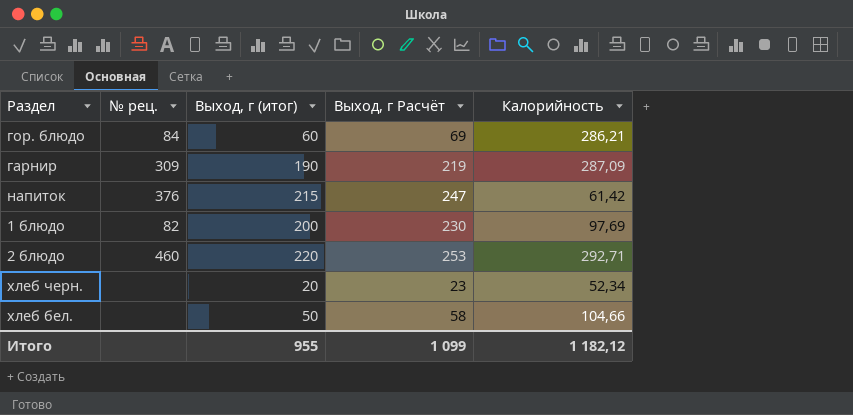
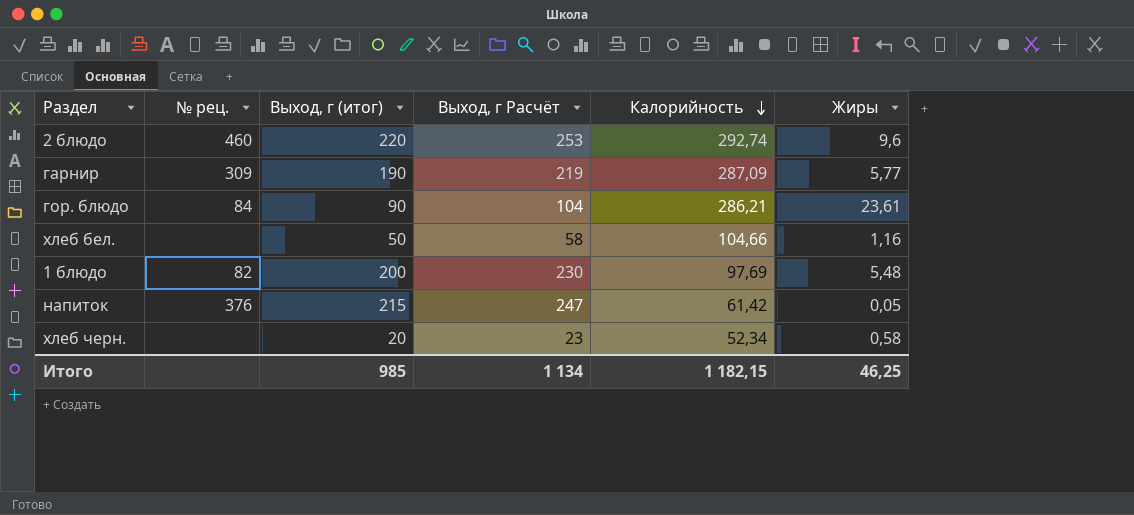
row order: none -> Калорийность descending
column Жиры | position: none -> 6
2 блюдо | Калорийность: 292,71 -> 292,74
гор. блюдо | Выход, г (итог): 60 -> 90
гор. блюдо | Выход, г Расчёт: 69 -> 104
Итого | Выход, г (итог): 955 -> 985
Итого | Выход, г Расчёт: 1 099 -> 1 134
Итого | Калорийность: 1 182,12 -> 1 182,15

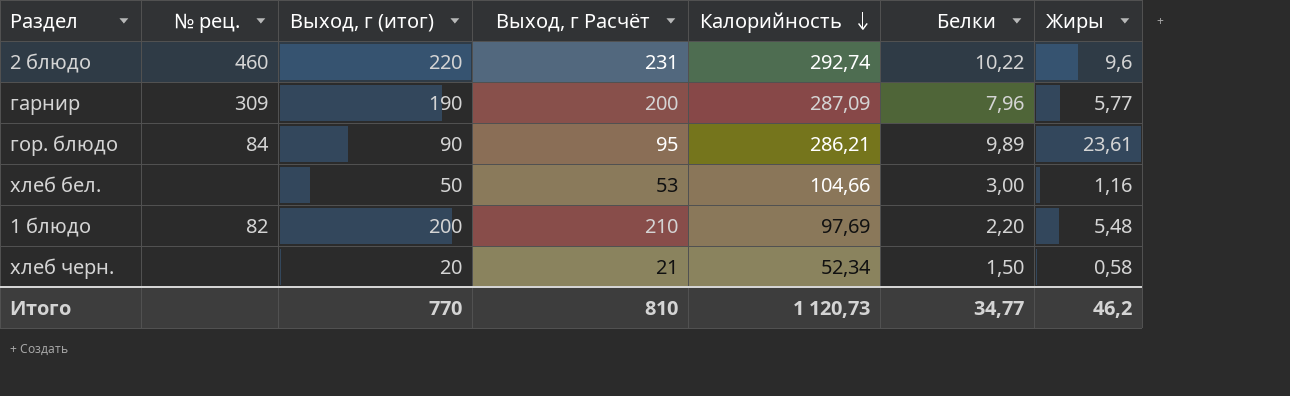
column Выход, г Расчёт | formula: [Выход, г (итог)] * 1,15 -> [Выход, г (итог)] * 1,05
column Белки | position: none -> 6
row напиток: 376 | 215 | 247 | 61,42 | 0,05 -> none
Итого | Выход, г (итог): 985 -> 770
Итого | Выход, г Расчёт: 1 134 -> 810
Итого | Калорийность: 1 182,15 -> 1 120,73
Итого | Жиры: 46,25 -> 46,2

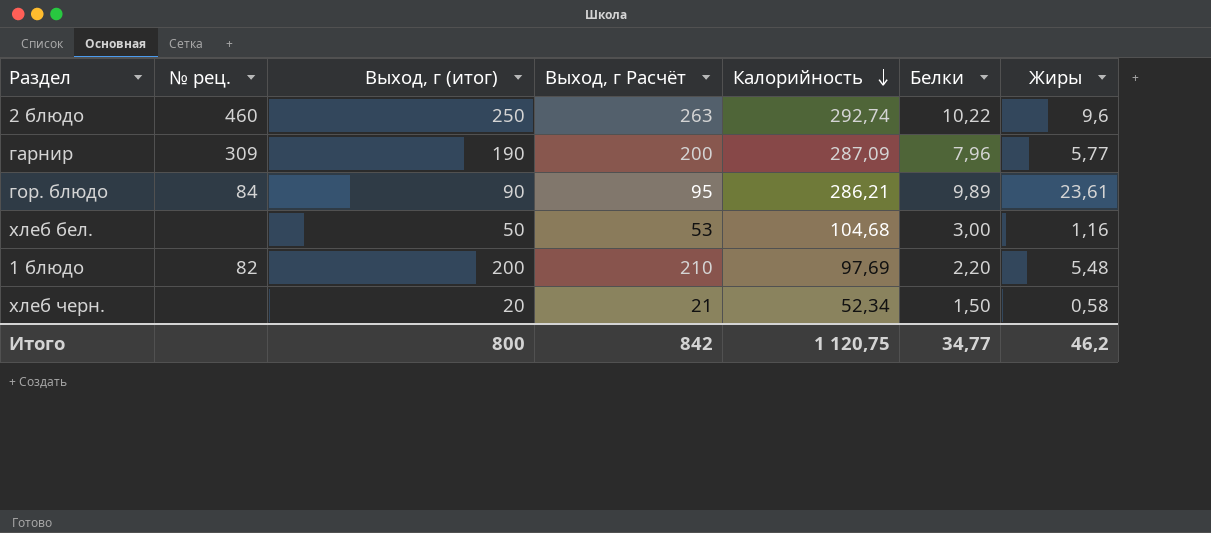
2 блюдо | Выход, г (итог): 220 -> 250
2 блюдо | Выход, г Расчёт: 231 -> 263
хлеб бел. | Калорийность: 104,66 -> 104,68
Итого | Выход, г (итог): 770 -> 800
Итого | Выход, г Расчёт: 810 -> 842
Итого | Калорийность: 1 120,73 -> 1 120,75

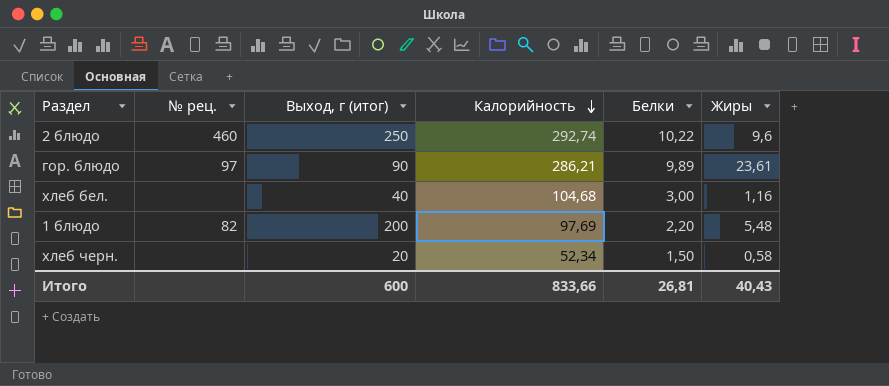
column Выход, г Расчёт | formula: [Выход, г (итог)] * 1,05 -> none
row гарнир: 309 | 190 | 200 | 287,09 | 7,96 | 5,77 -> none
гор. блюдо | № рец.: 84 -> 97
хлеб бел. | Выход, г (итог): 50 -> 40
Итого | Выход, г (итог): 800 -> 600
Итого | Калорийность: 1 120,75 -> 833,66
Итого | Белки: 34,77 -> 26,81
Итого | Жиры: 46,2 -> 40,43

